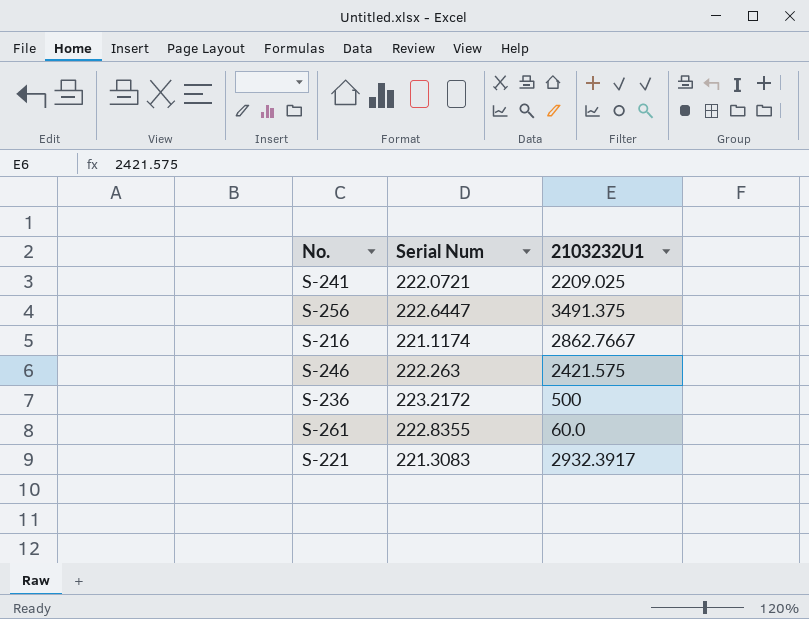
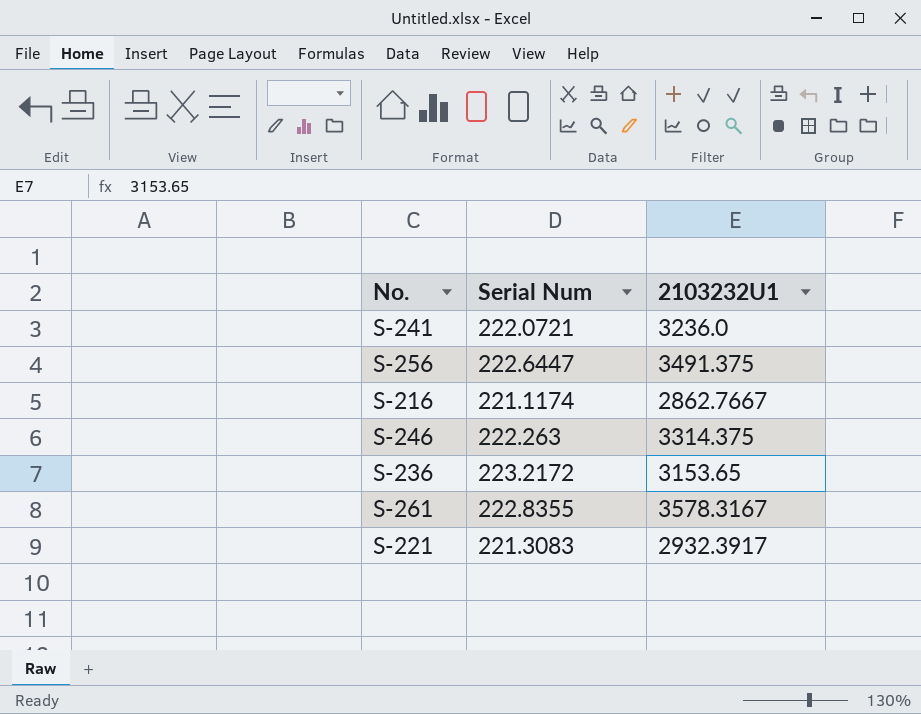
S-241 | 2103232U1: 2209.025 -> 3236.0
S-246 | 2103232U1: 2421.575 -> 3314.375
S-236 | 2103232U1: 500 -> 3153.65
S-261 | 2103232U1: 60.0 -> 3578.3167

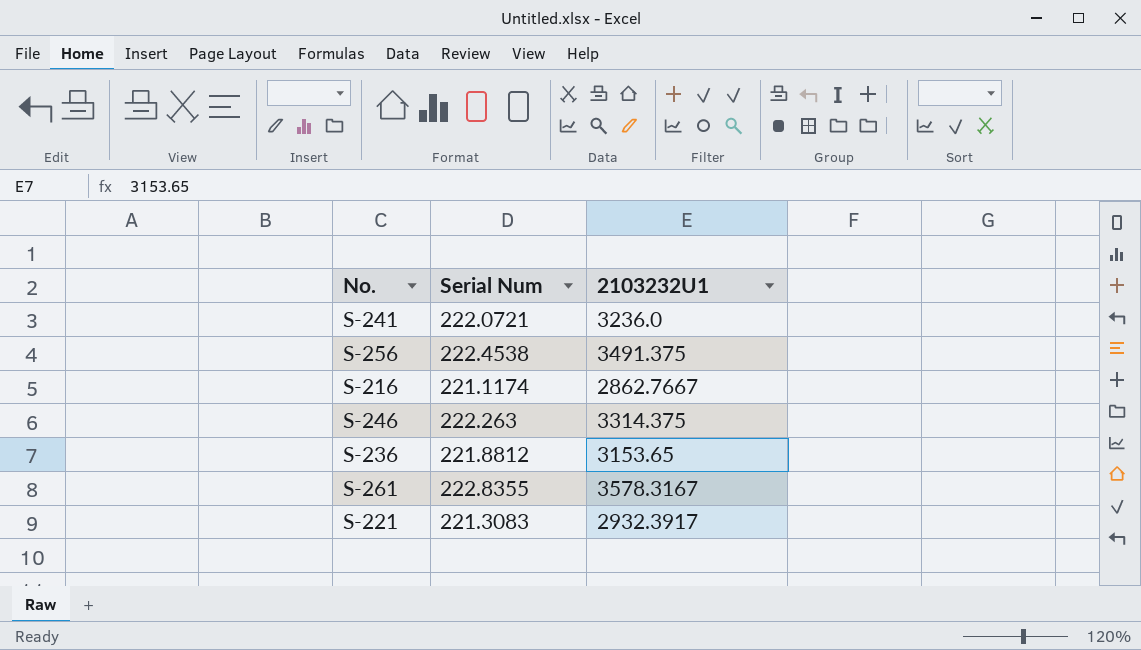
S-256 | Serial Num: 222.6447 -> 222.4538
S-236 | Serial Num: 223.2172 -> 221.8812

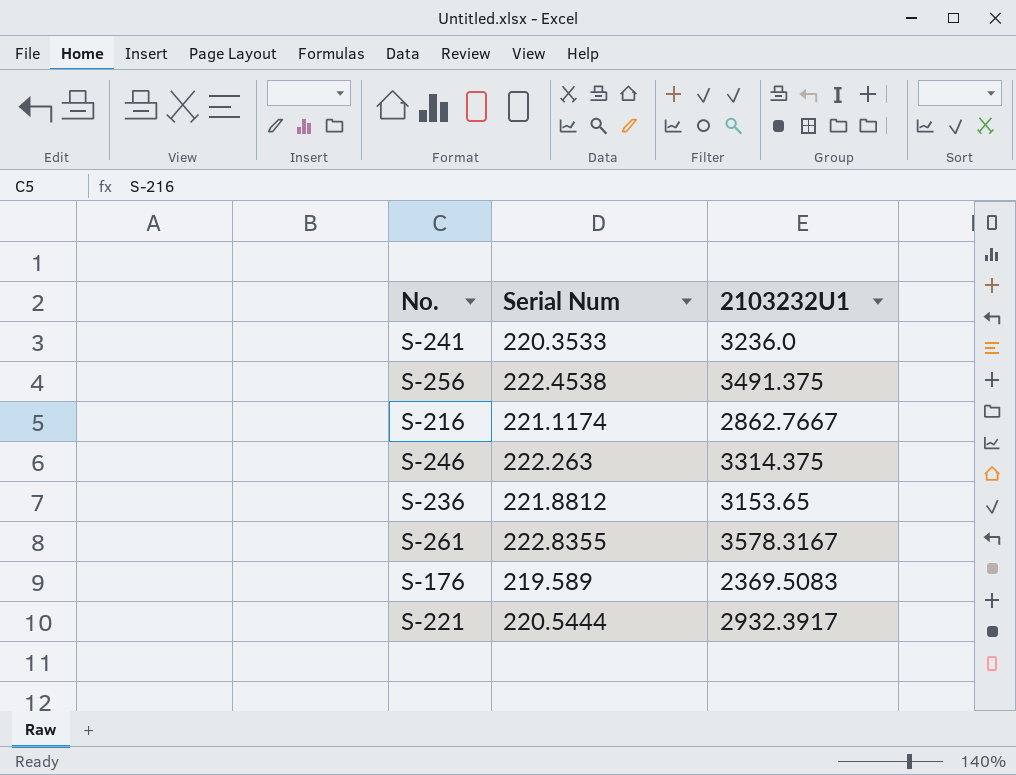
S-241 | Serial Num: 222.0721 -> 220.3533
row S-176: none -> 219.589 | 2369.5083
S-221 | Serial Num: 221.3083 -> 220.5444

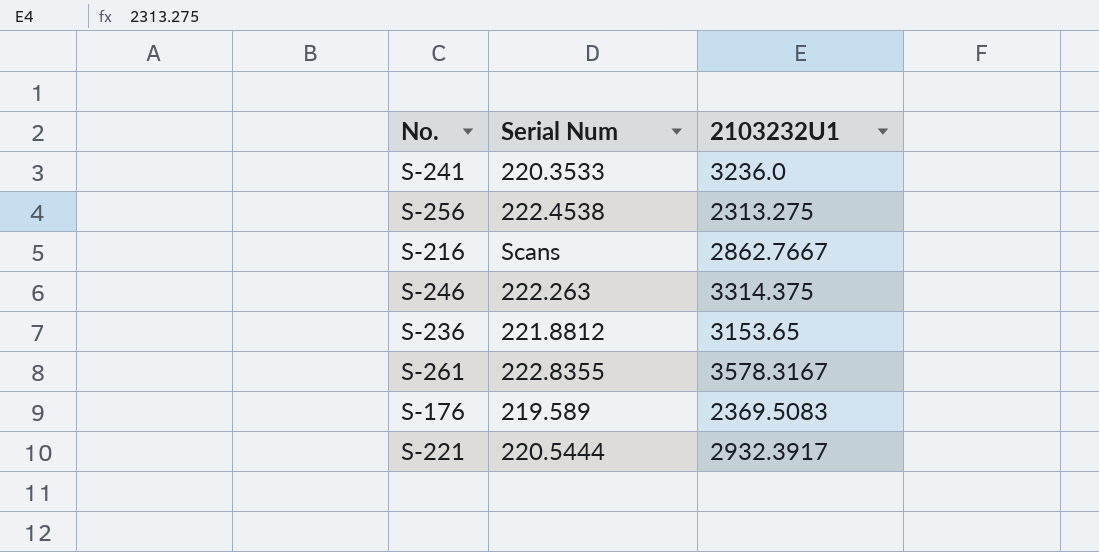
S-256 | 2103232U1: 3491.375 -> 2313.275
S-216 | Serial Num: 221.1174 -> Scans

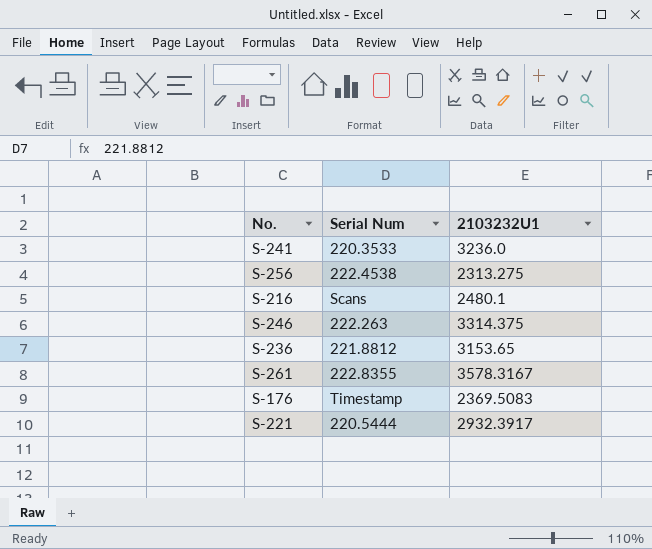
S-216 | 2103232U1: 2862.7667 -> 2480.1
S-176 | Serial Num: 219.589 -> Timestamp

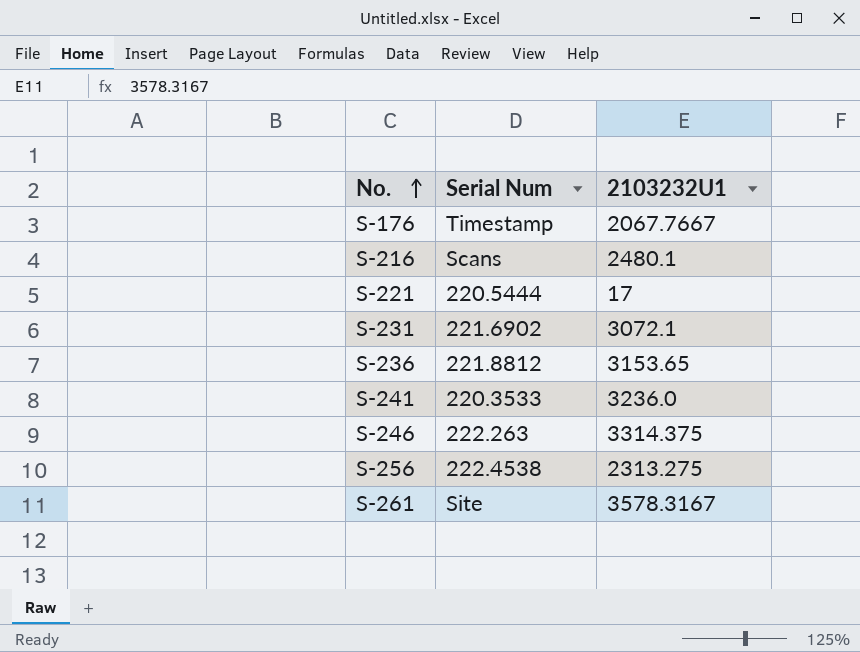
row order: none -> No. ascending
S-176 | 2103232U1: 2369.5083 -> 2067.7667
S-221 | 2103232U1: 2932.3917 -> 17
row S-231: none -> 221.6902 | 3072.1
S-261 | Serial Num: 222.8355 -> Site

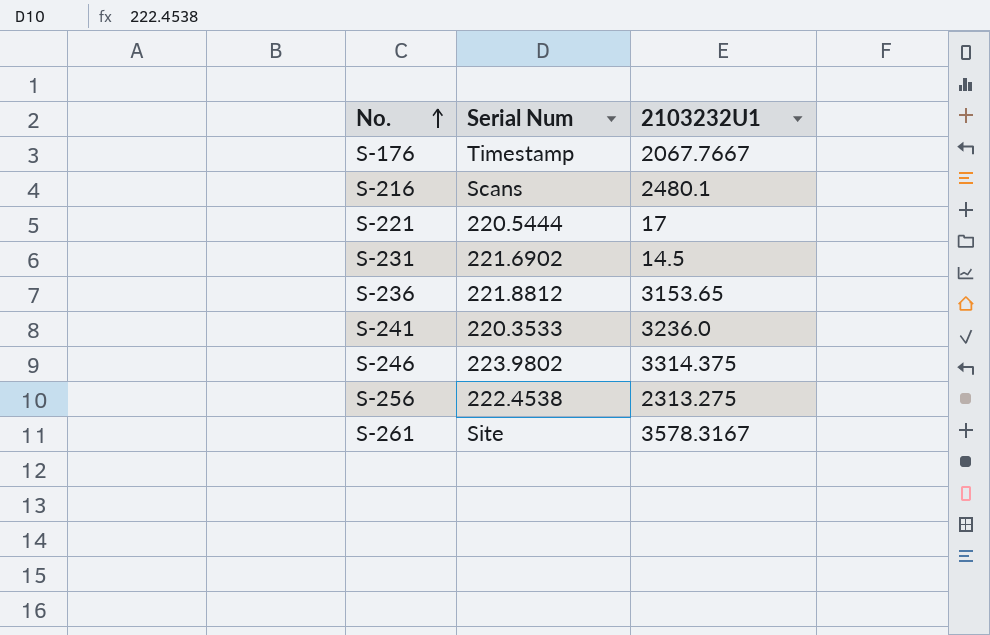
S-231 | 2103232U1: 3072.1 -> 14.5
S-246 | Serial Num: 222.263 -> 223.9802

